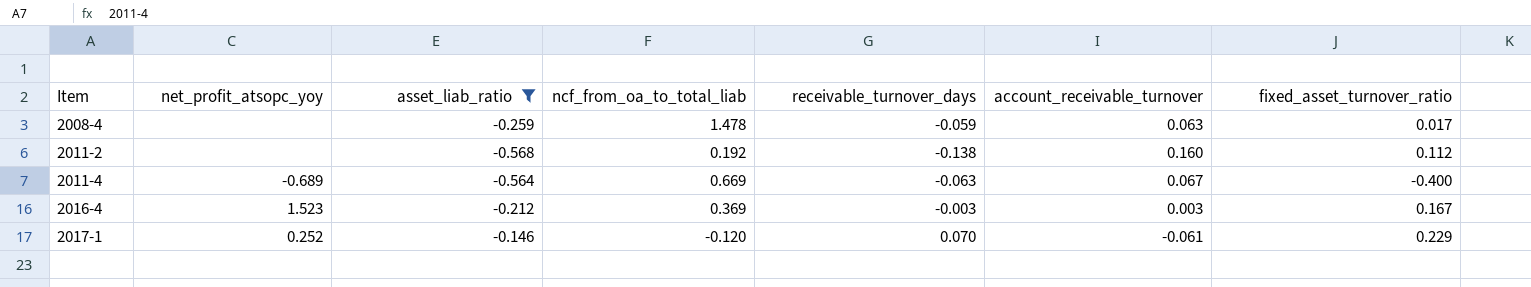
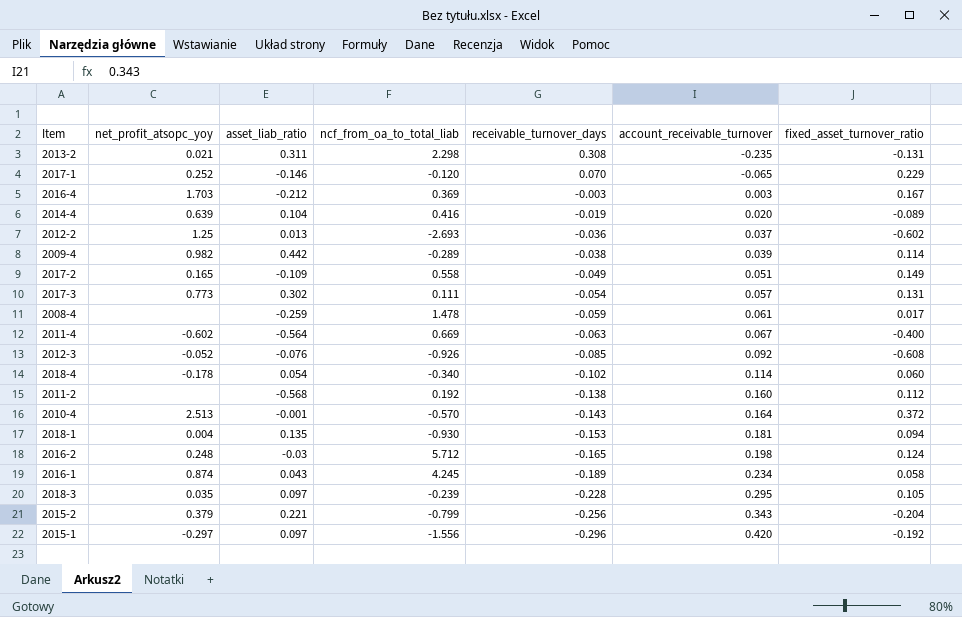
filter: asset_liab_ratio <= -0.146 -> none
row order: Item ascending -> receivable_turnover_days descending
2017-1 | account_receivable_turnover: -0.061 -> -0.065
2016-4 | net_profit_atsopc_yoy: 1.523 -> 1.703
2008-4 | account_receivable_turnover: 0.063 -> 0.061
2011-4 | net_profit_atsopc_yoy: -0.689 -> -0.602

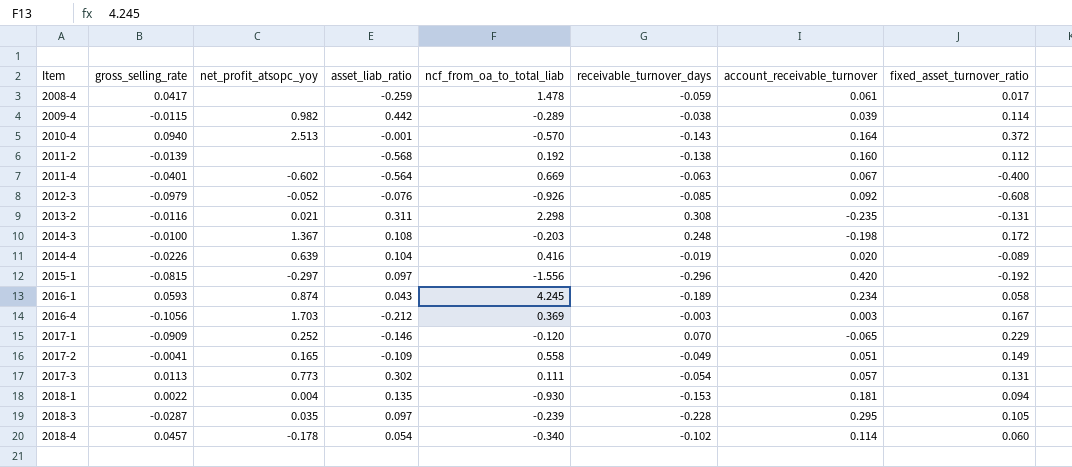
row order: receivable_turnover_days descending -> Item ascending
column gross_selling_rate | position: none -> 2
row 2012-2: 1.25 | 0.013 | -2.693 | -0.036 | 0.037 | -0.602 -> none
row 2016-2: 0.248 | -0.03 | 5.712 | -0.165 | 0.198 | 0.124 -> none
row 2015-2: 0.379 | 0.221 | -0.799 | -0.256 | 0.343 | -0.204 -> none
row 2014-3: none -> -0.0100 | 1.367 | 0.108 | -0.203 | 0.248 | -0.198 | 0.172

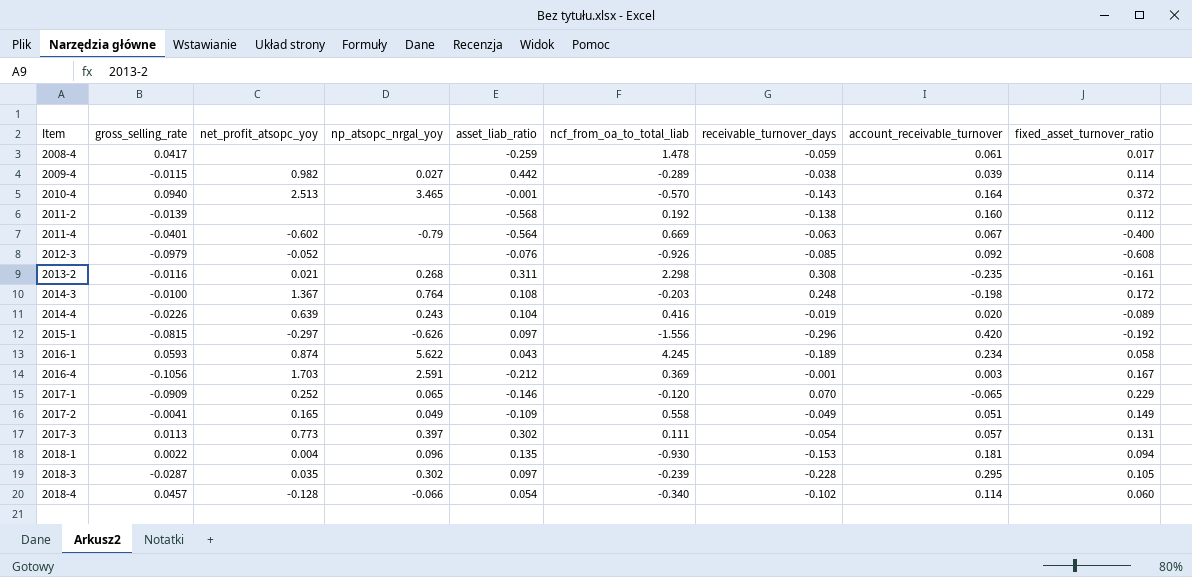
column np_atsopc_nrgal_yoy | position: none -> 4
2013-2 | fixed_asset_turnover_ratio: -0.131 -> -0.161
2016-4 | receivable_turnover_days: -0.003 -> -0.001
2018-4 | net_profit_atsopc_yoy: -0.178 -> -0.128

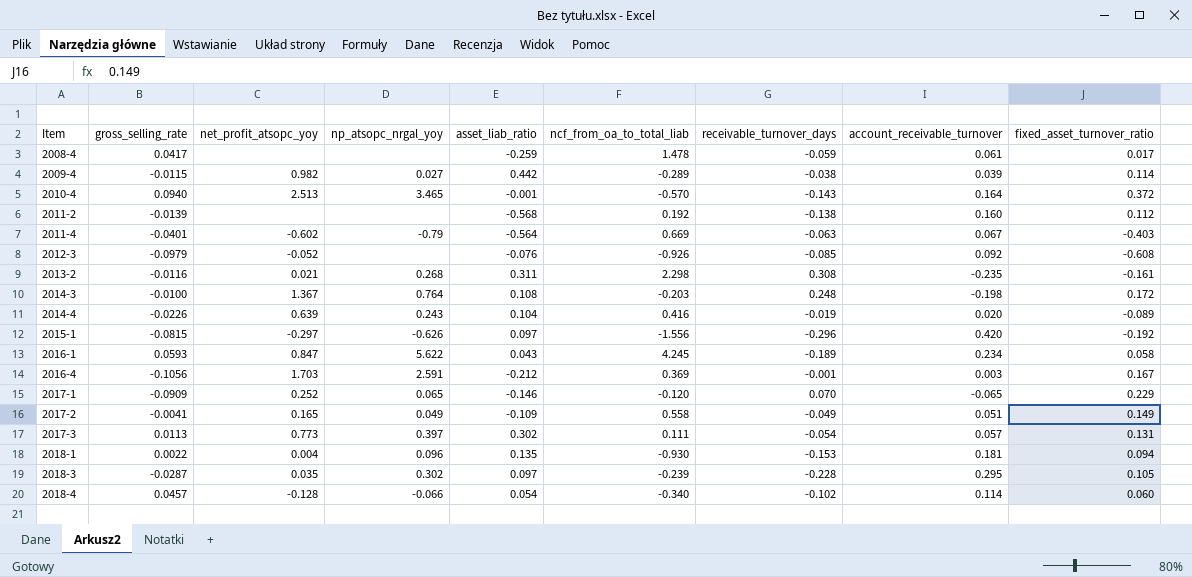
2011-4 | fixed_asset_turnover_ratio: -0.400 -> -0.403
2016-1 | net_profit_atsopc_yoy: 0.874 -> 0.847

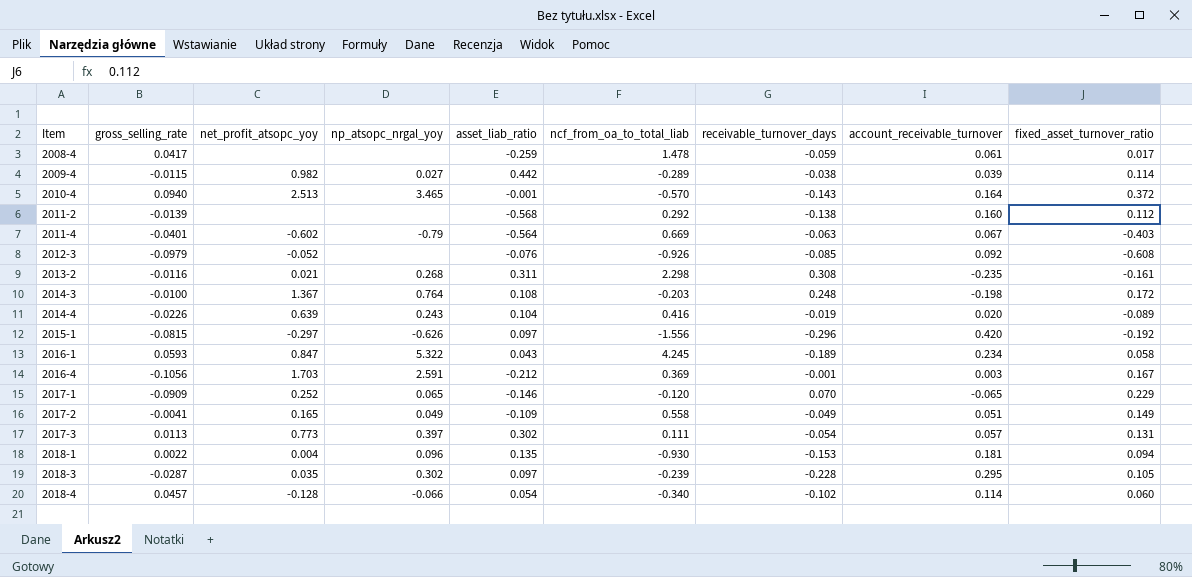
2011-2 | ncf_from_oa_to_total_liab: 0.192 -> 0.292
2016-1 | np_atsopc_nrgal_yoy: 5.622 -> 5.322

